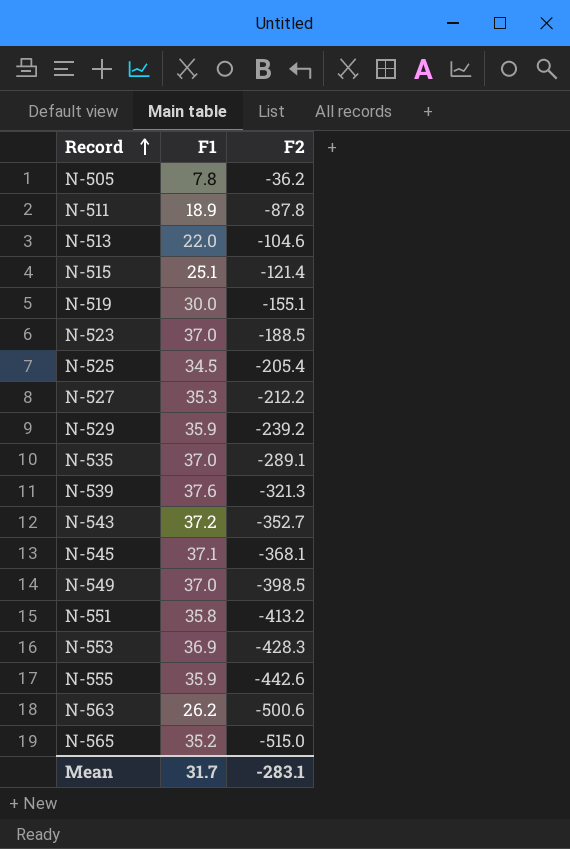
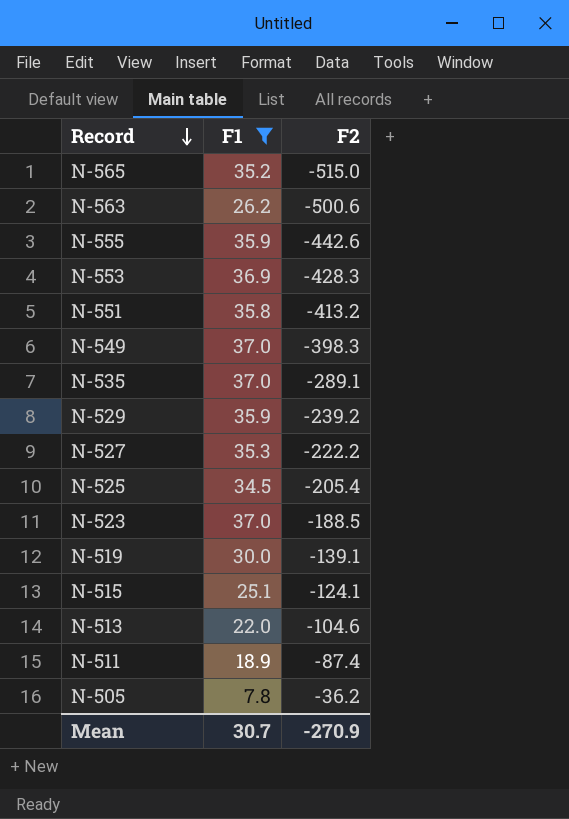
filter: none -> F1 <= 37.0
row order: Record ascending -> Record descending
N-549 | F2: -398.5 -> -398.3
N-527 | F2: -212.2 -> -222.2
N-519 | F2: -155.1 -> -139.1
N-515 | F2: -121.4 -> -124.1
N-511 | F2: -87.8 -> -87.4
Mean | F1: 31.7 -> 30.7
Mean | F2: -283.1 -> -270.9

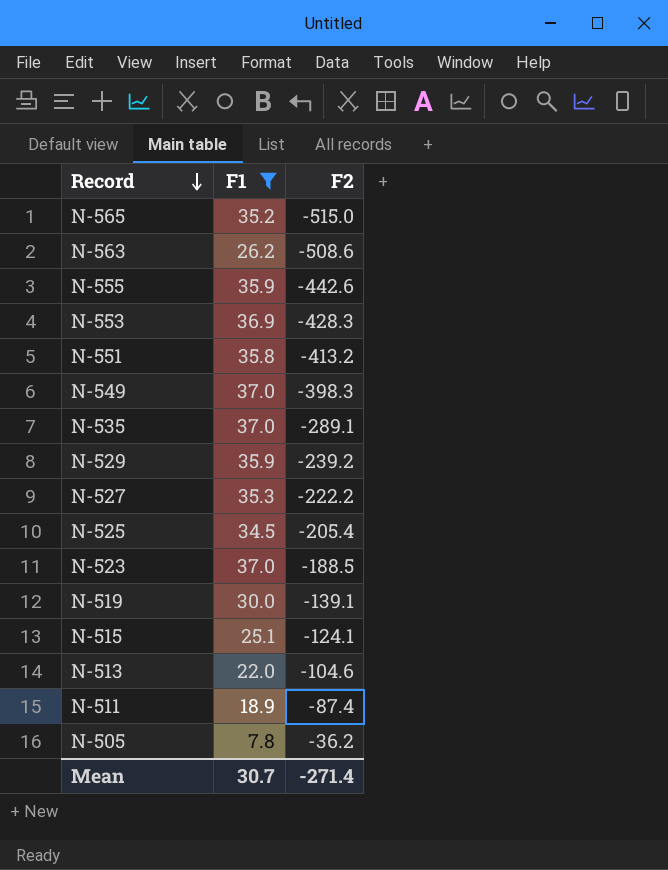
N-563 | F2: -500.6 -> -508.6
Mean | F2: -270.9 -> -271.4

